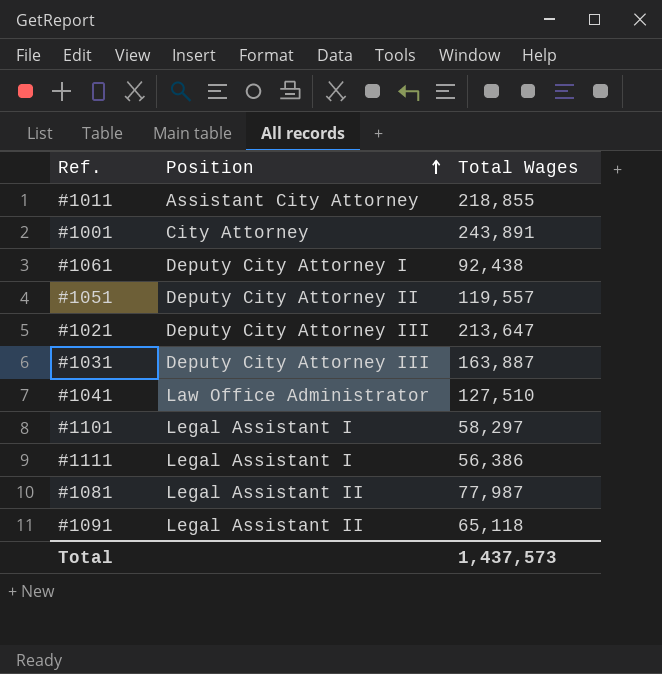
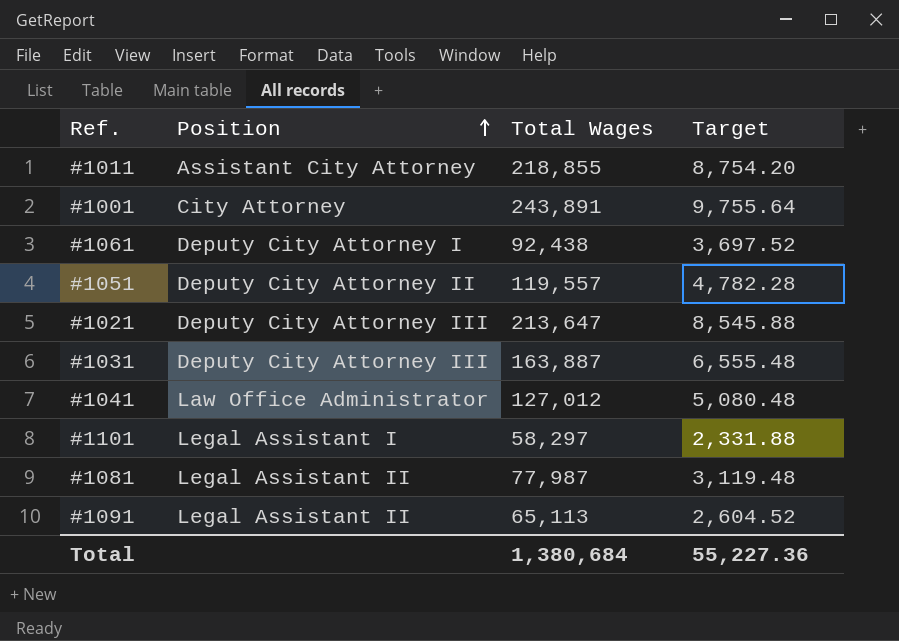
column Target | formula: none -> [Total Wages] * 0.04
row #1111: Legal Assistant I | 56,386 -> none
#1041 | Total Wages: 127,510 -> 127,012
#1091 | Total Wages: 65,118 -> 65,113
Total | Total Wages: 1,437,573 -> 1,380,684

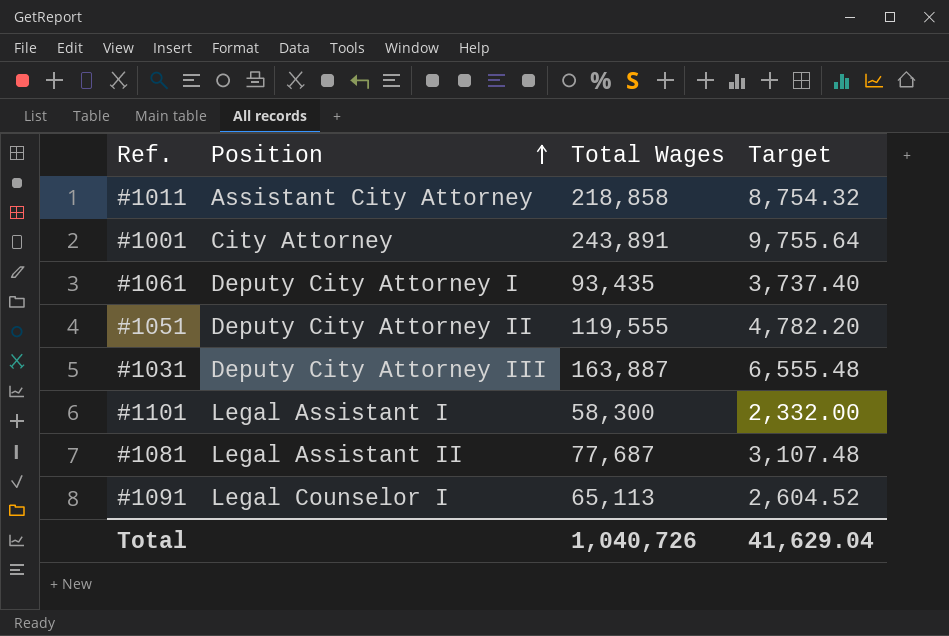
row #1021: Deputy City Attorney III | 213,647 | 8,545.88 -> none
row #1041: Law Office Administrator | 127,012 | 5,080.48 -> none
#1011 | Total Wages: 218,855 -> 218,858
#1011 | Target: 8,754.20 -> 8,754.32
#1061 | Total Wages: 92,438 -> 93,435
#1061 | Target: 3,697.52 -> 3,737.40
#1051 | Total Wages: 119,557 -> 119,555
#1051 | Target: 4,782.28 -> 4,782.20
#1101 | Total Wages: 58,297 -> 58,300
#1101 | Target: 2,331.88 -> 2,332.00
#1081 | Total Wages: 77,987 -> 77,687
#1081 | Target: 3,119.48 -> 3,107.48
#1091 | Position: Legal Assistant II -> Legal Counselor I
Total | Total Wages: 1,380,684 -> 1,040,726
Total | Target: 55,227.36 -> 41,629.04

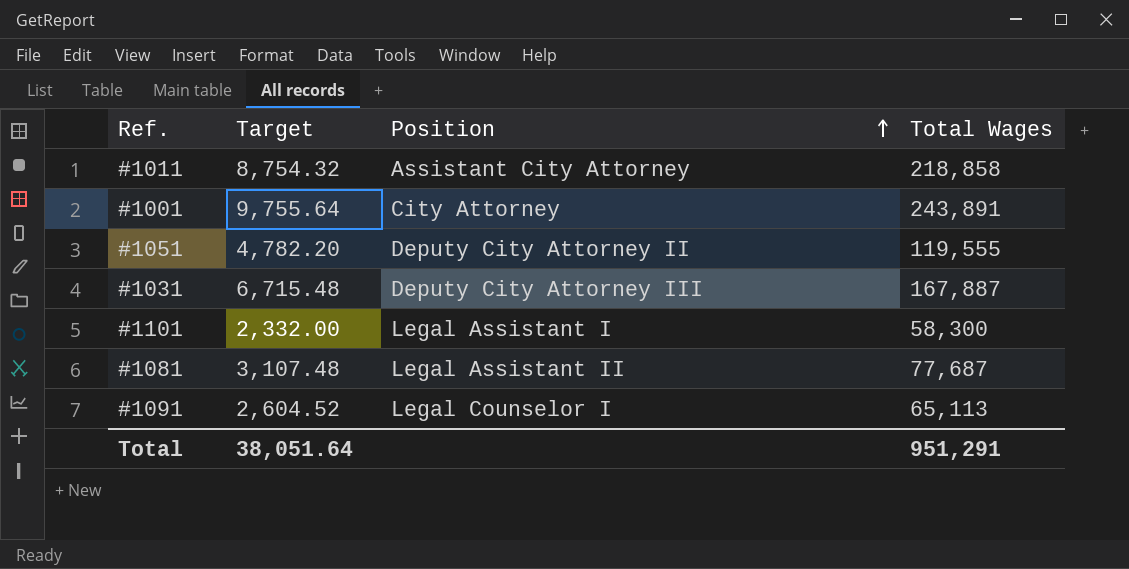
column Target | position: 4 -> 2
row #1061: Deputy City Attorney I | 93,435 | 3,737.40 -> none
#1031 | Target: 6,555.48 -> 6,715.48
#1031 | Total Wages: 163,887 -> 167,887
Total | Target: 41,629.04 -> 38,051.64
Total | Total Wages: 1,040,726 -> 951,291

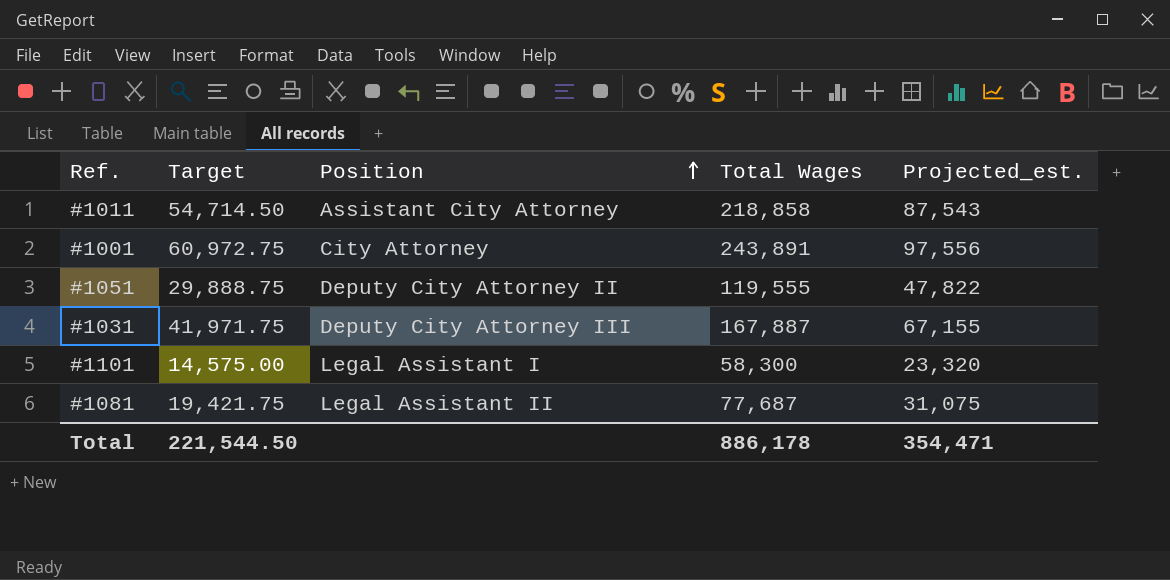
column Target | formula: [Total Wages] * 0.04 -> [Total Wages] * 0.25
column Projected_est. | formula: none -> [Total Wages] * 0.4
row #1091: 2,604.52 | Legal Counselor I | 65,113 -> none
Total | Target: 38,051.64 -> 221,544.50
Total | Total Wages: 951,291 -> 886,178

